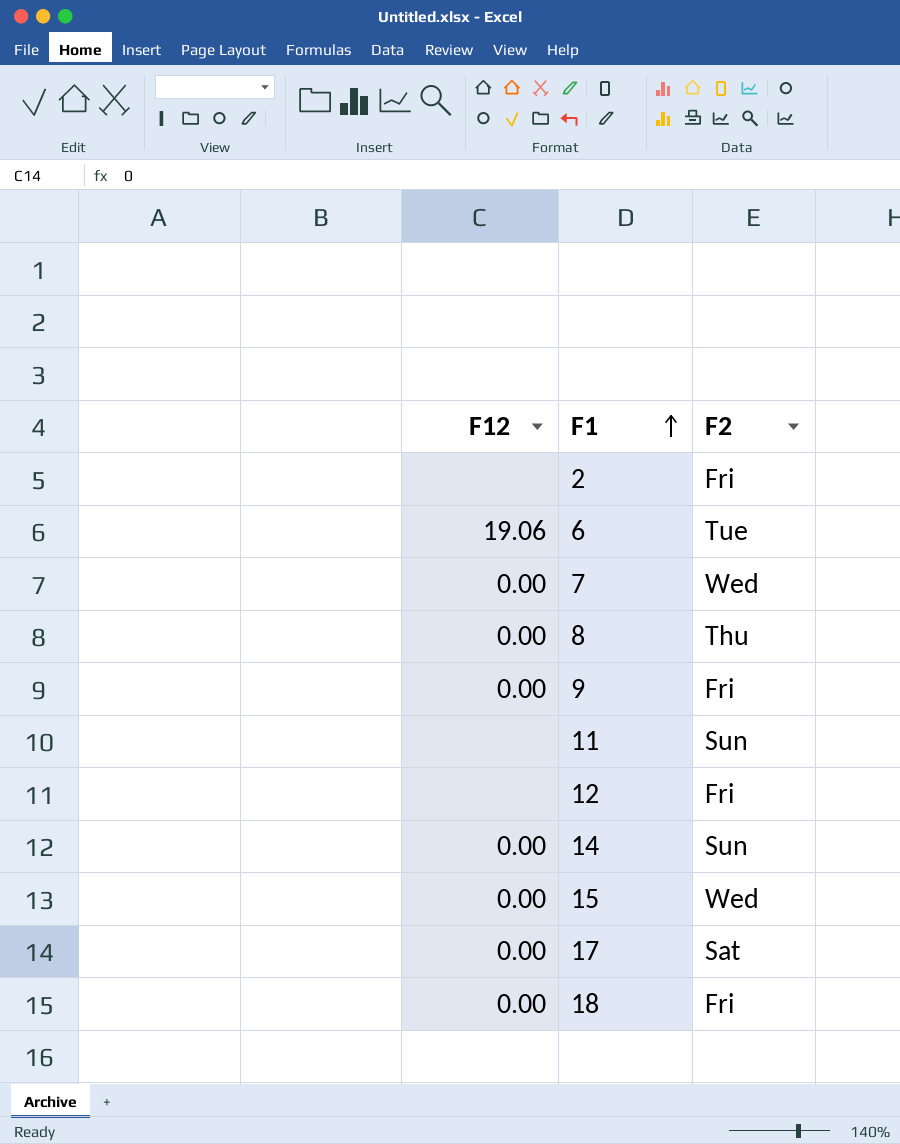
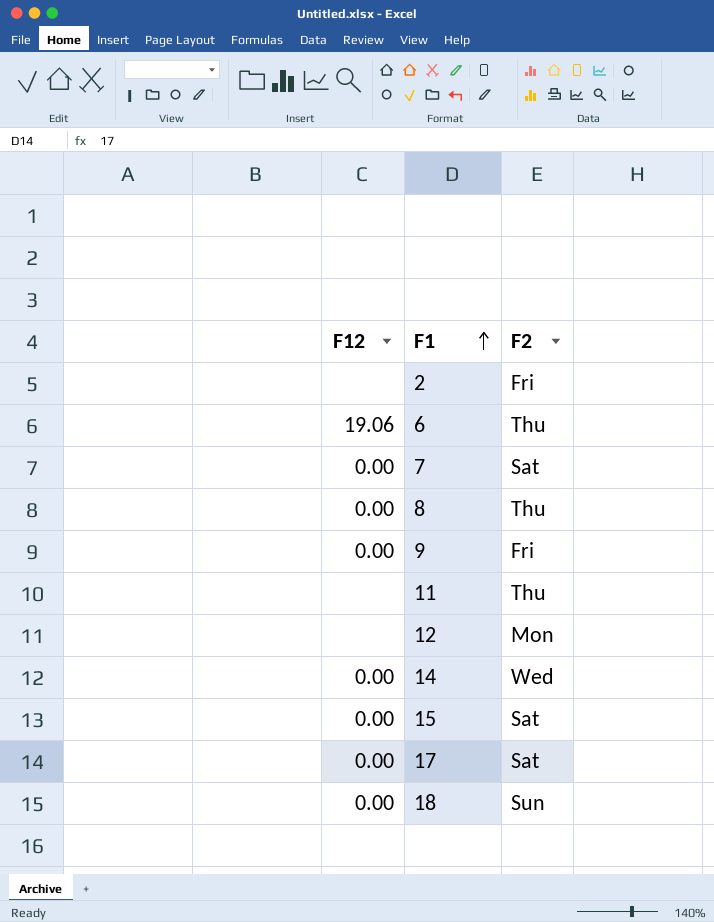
6 | F2: Tue -> Thu
7 | F2: Wed -> Sat
11 | F2: Sun -> Thu
12 | F2: Fri -> Mon
14 | F2: Sun -> Wed
15 | F2: Wed -> Sat
18 | F2: Fri -> Sun

